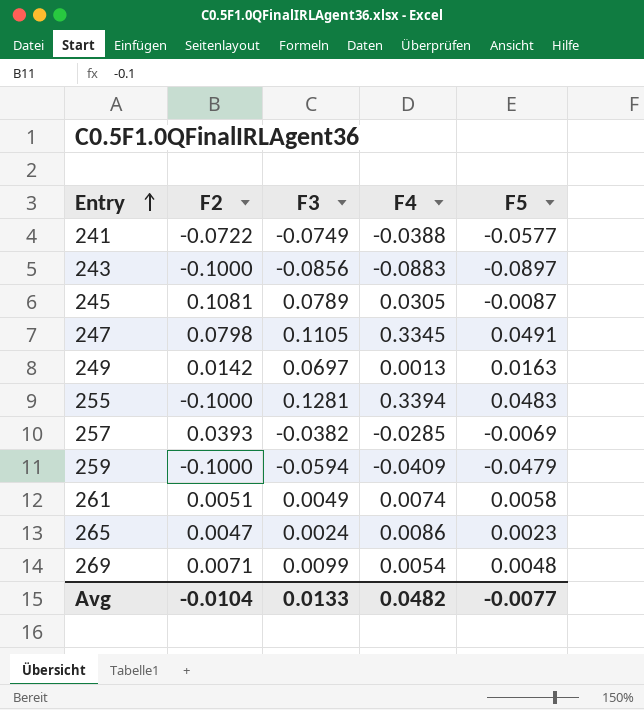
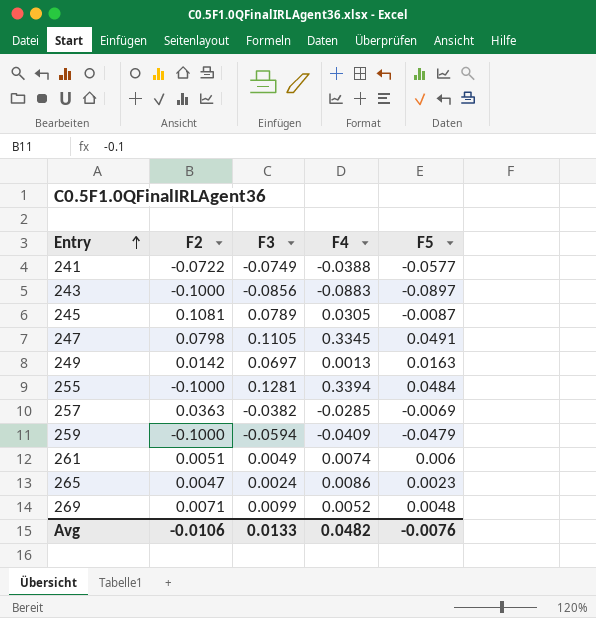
255 | F5: 0.0483 -> 0.0484
257 | F2: 0.0393 -> 0.0363
261 | F5: 0.0058 -> 0.006
269 | F4: 0.0054 -> 0.0052
Avg | F2: -0.0104 -> -0.0106
Avg | F5: -0.0077 -> -0.0076

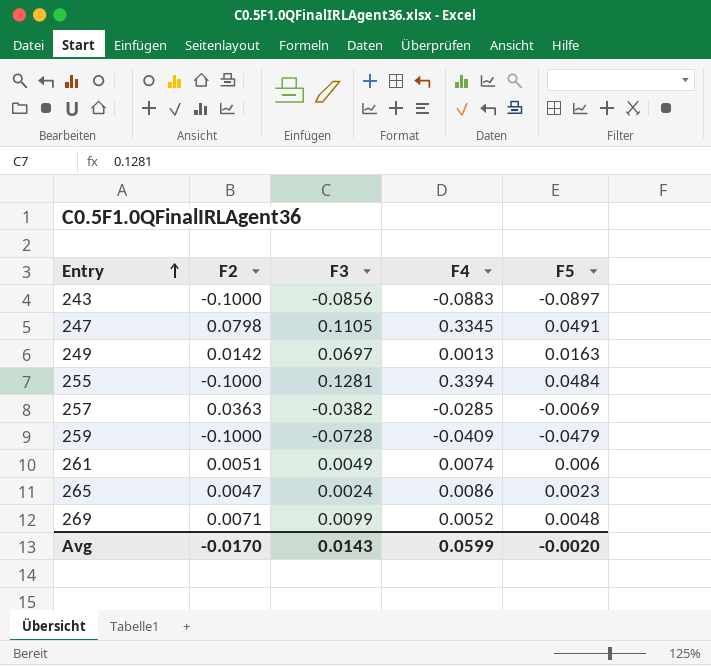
row 241: -0.0722 | -0.0749 | -0.0388 | -0.0577 -> none
row 245: 0.1081 | 0.0789 | 0.0305 | -0.0087 -> none
259 | F3: -0.0594 -> -0.0728
Avg | F2: -0.0106 -> -0.0170
Avg | F3: 0.0133 -> 0.0143
Avg | F4: 0.0482 -> 0.0599
Avg | F5: -0.0076 -> -0.0020

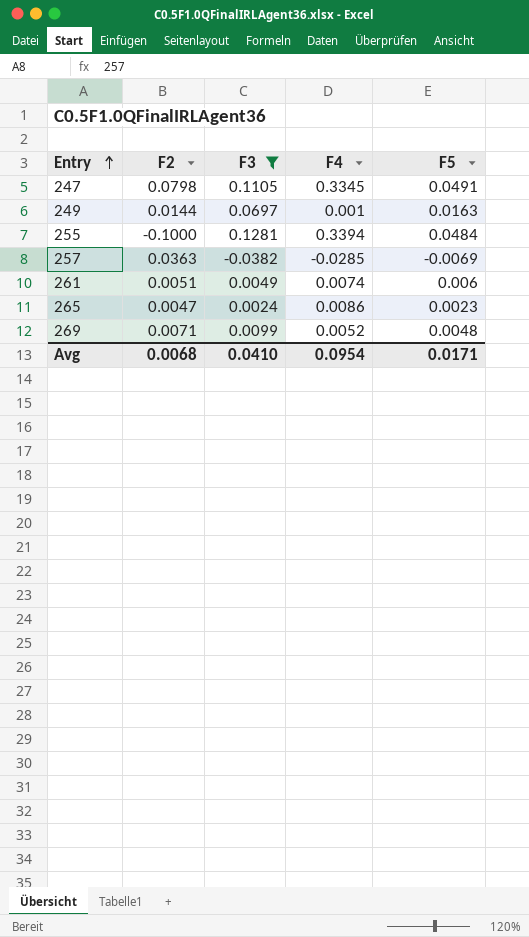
filter: none -> F3 >= -0.0382
249 | F2: 0.0142 -> 0.0144
249 | F4: 0.0013 -> 0.001
Avg | F2: -0.0170 -> 0.0068
Avg | F3: 0.0143 -> 0.0410
Avg | F4: 0.0599 -> 0.0954
Avg | F5: -0.0020 -> 0.0171

